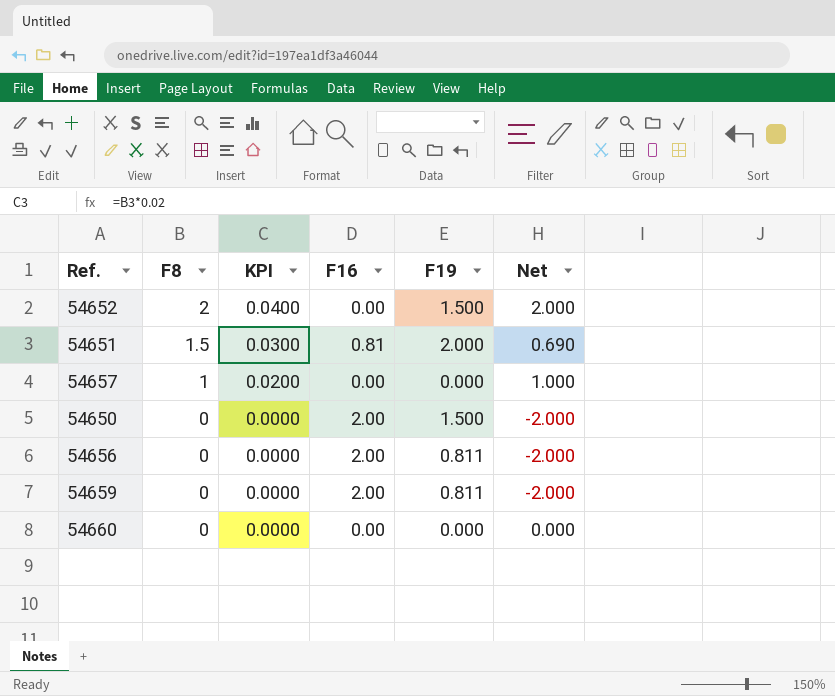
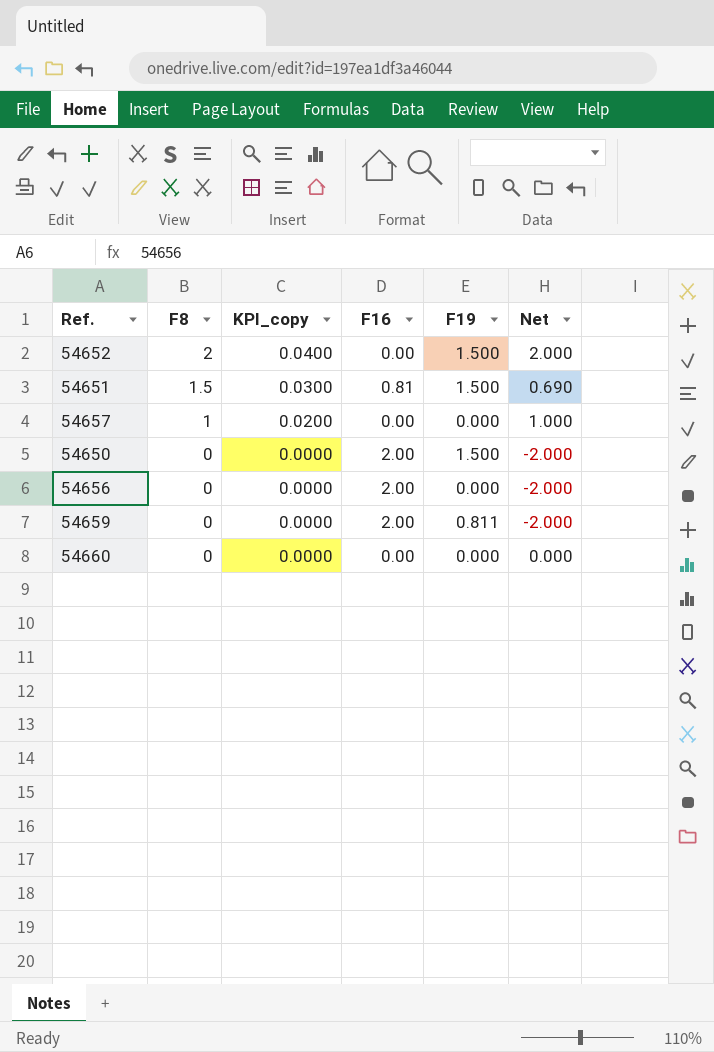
column name: KPI -> KPI_copy
54651 | F19: 2.000 -> 1.500
54656 | F19: 0.811 -> 0.000

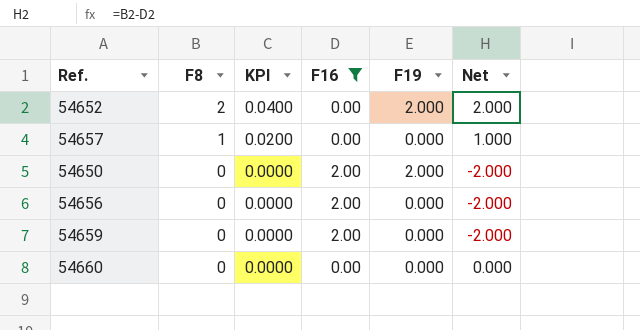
filter: none -> F16 != 0.81
column name: KPI_copy -> KPI
54652 | F19: 1.500 -> 2.000
54650 | F19: 1.500 -> 2.000
54659 | F19: 0.811 -> 0.000

